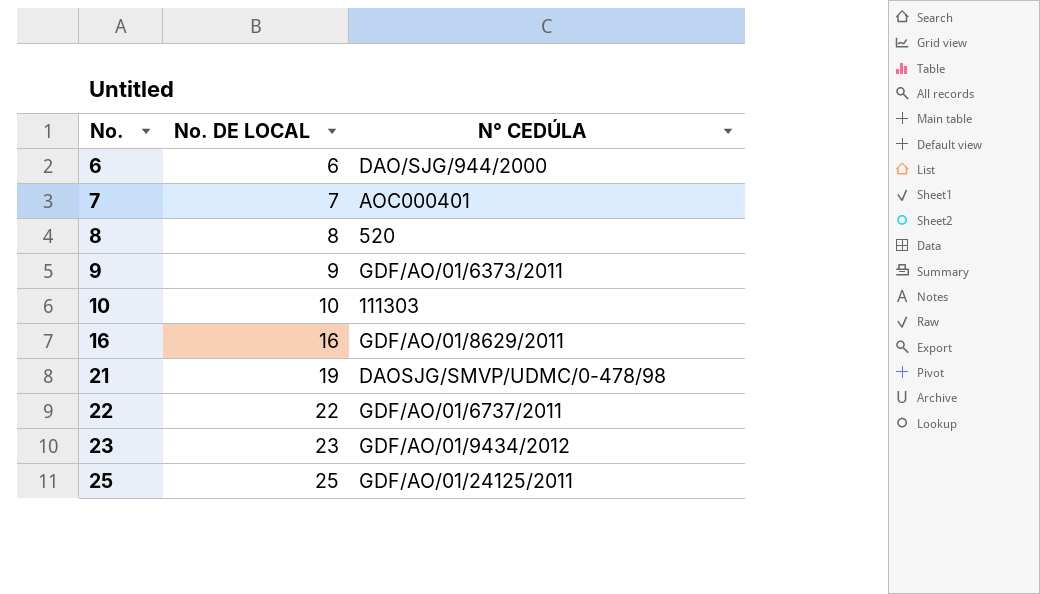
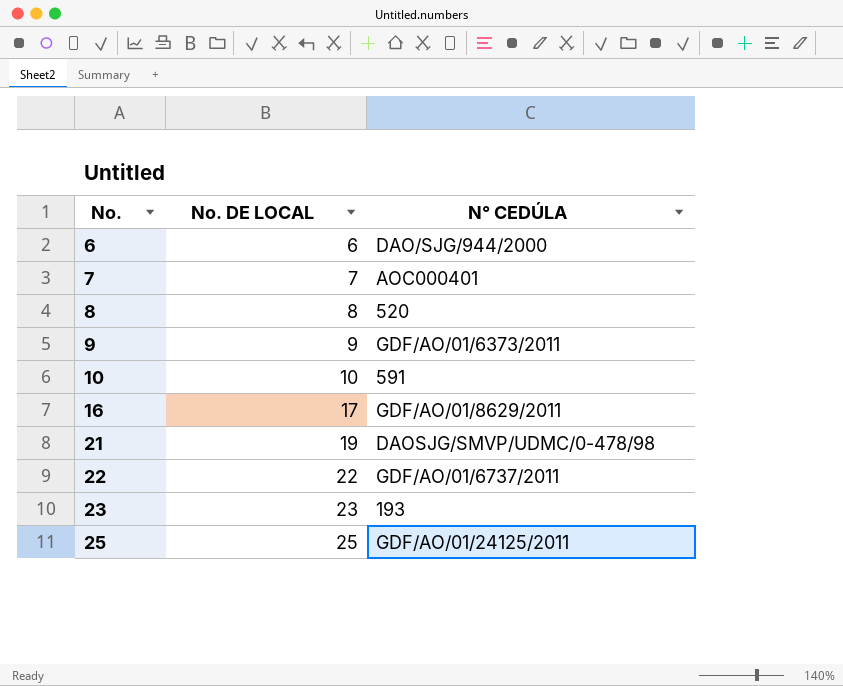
10 | N° CEDÚLA: 111303 -> 591
16 | No. DE LOCAL: 16 -> 17
23 | N° CEDÚLA: GDF/AO/01/9434/2012 -> 193

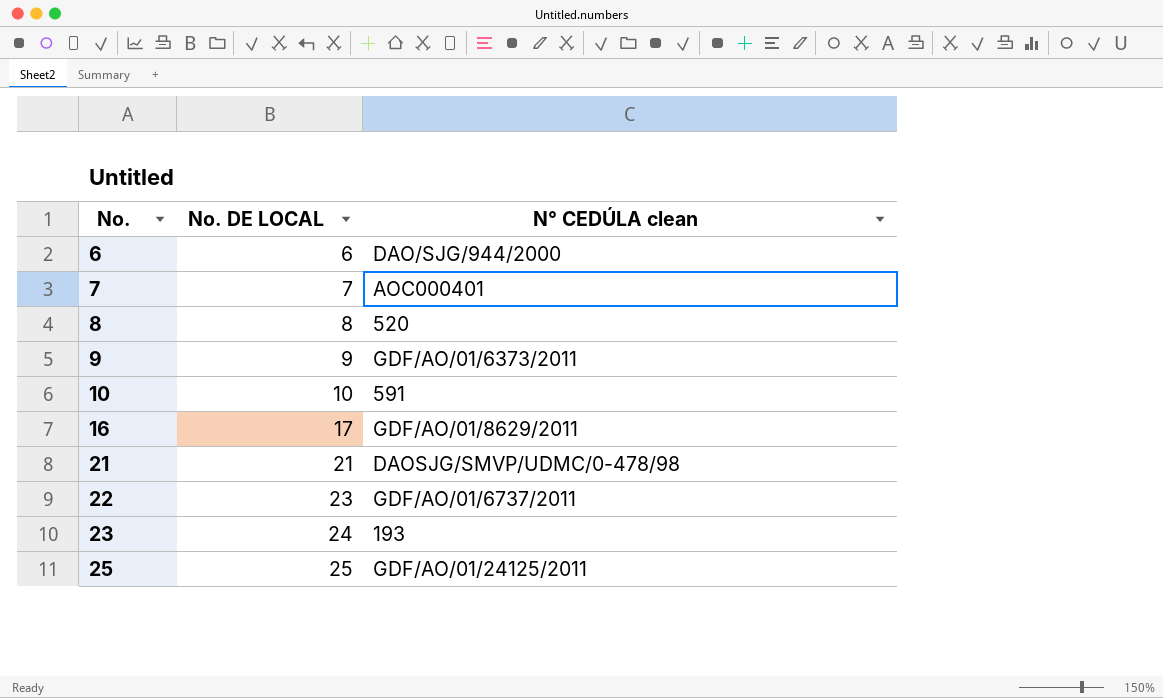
column name: N° CEDÚLA -> N° CEDÚLA clean
21 | No. DE LOCAL: 19 -> 21
22 | No. DE LOCAL: 22 -> 23
23 | No. DE LOCAL: 23 -> 24

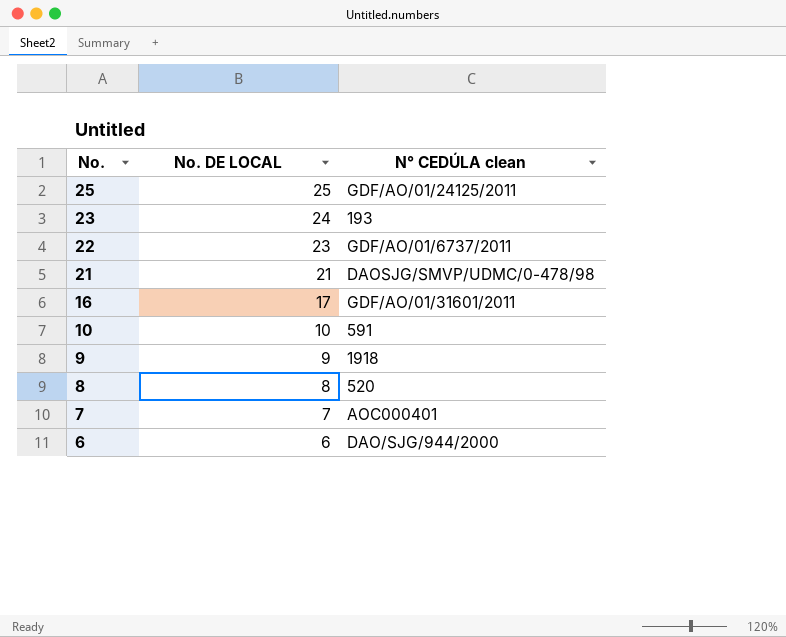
row order: No. ascending -> No. descending
16 | N° CEDÚLA clean: GDF/AO/01/8629/2011 -> GDF/AO/01/31601/2011
9 | N° CEDÚLA clean: GDF/AO/01/6373/2011 -> 1918

